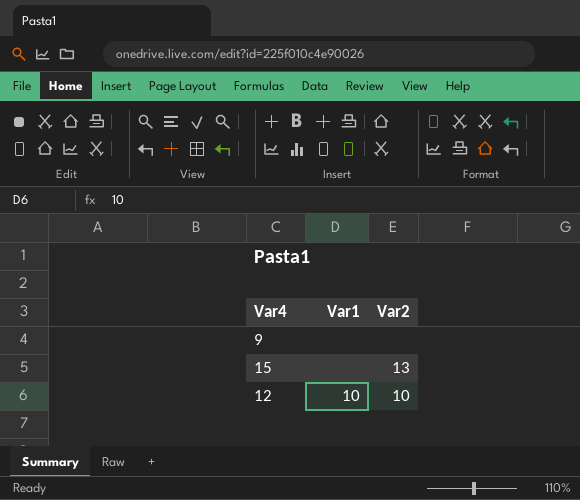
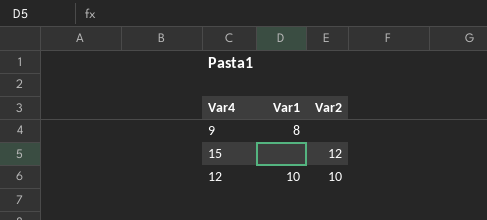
9 | Var1: none -> 8
15 | Var2: 13 -> 12

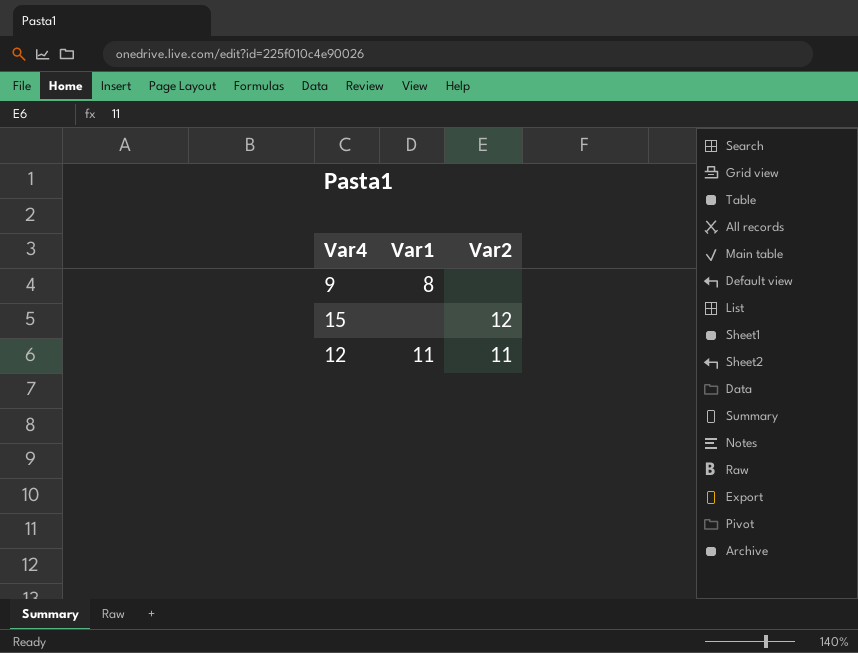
12 | Var1: 10 -> 11
12 | Var2: 10 -> 11

